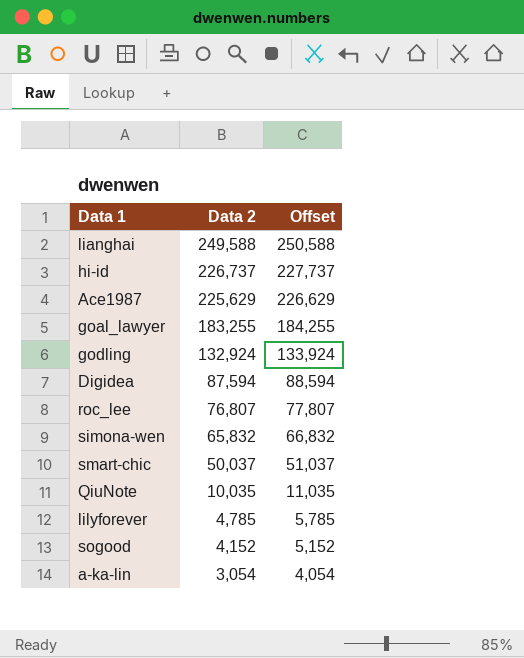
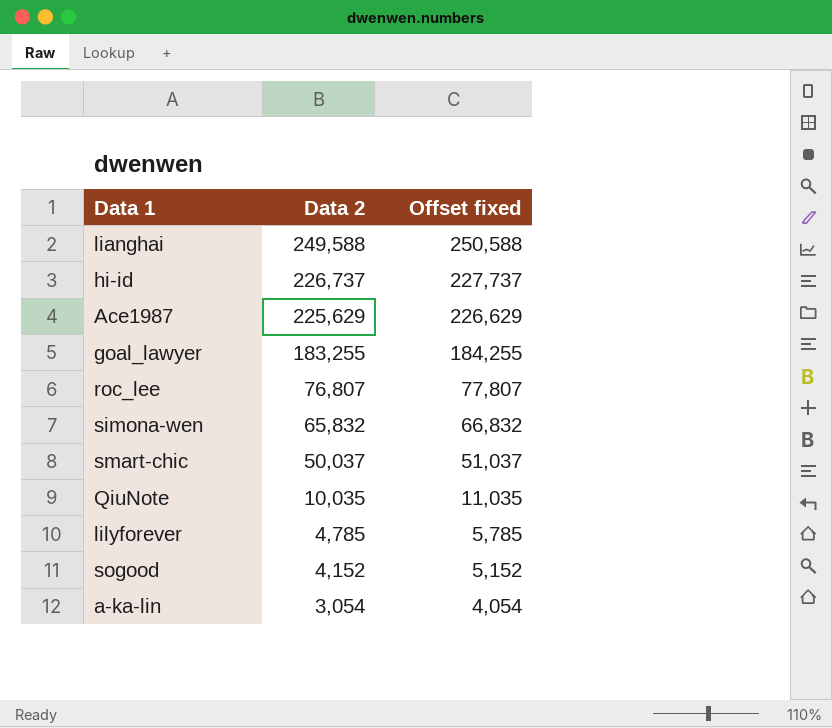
column name: Offset -> Offset fixed
row godling: 132,924 | 133,924 -> none
row Digidea: 87,594 | 88,594 -> none

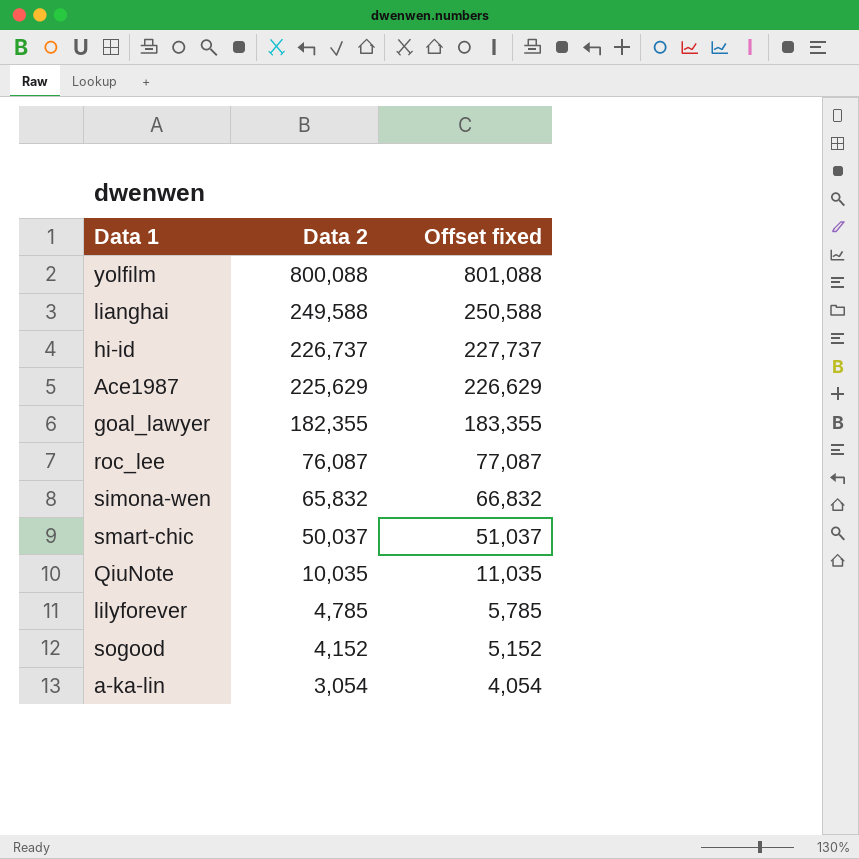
row yolfilm: none -> 800,088 | 801,088
goal_lawyer | Data 2: 183,255 -> 182,355
goal_lawyer | Offset fixed: 184,255 -> 183,355
roc_lee | Data 2: 76,807 -> 76,087
roc_lee | Offset fixed: 77,807 -> 77,087

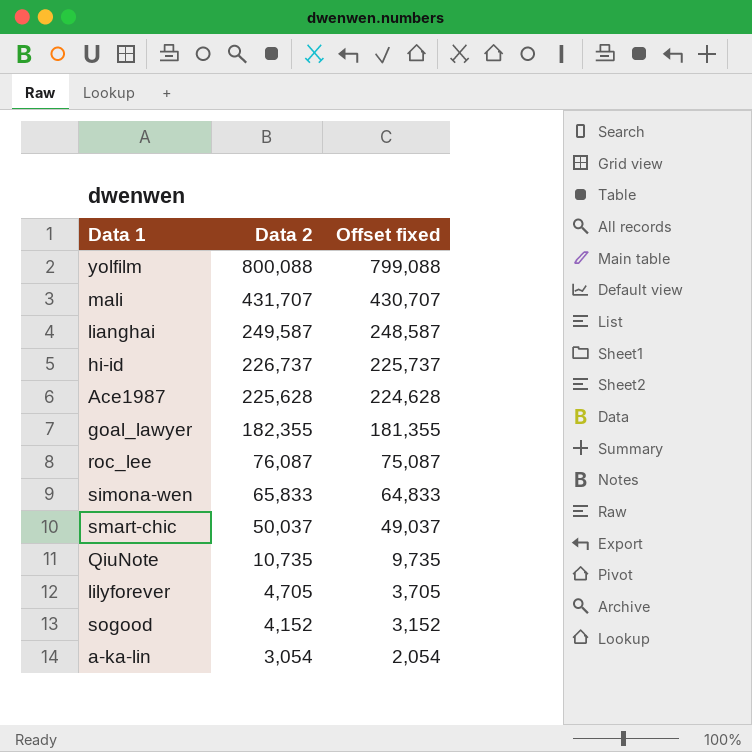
column Offset fixed | formula: [Data 2] + 1000 -> [Data 2] - 1000
row mali: none -> 431,707 | 430,707
lianghai | Data 2: 249,588 -> 249,587
Ace1987 | Data 2: 225,629 -> 225,628
simona-wen | Data 2: 65,832 -> 65,833
QiuNote | Data 2: 10,035 -> 10,735
lilyforever | Data 2: 4,785 -> 4,705

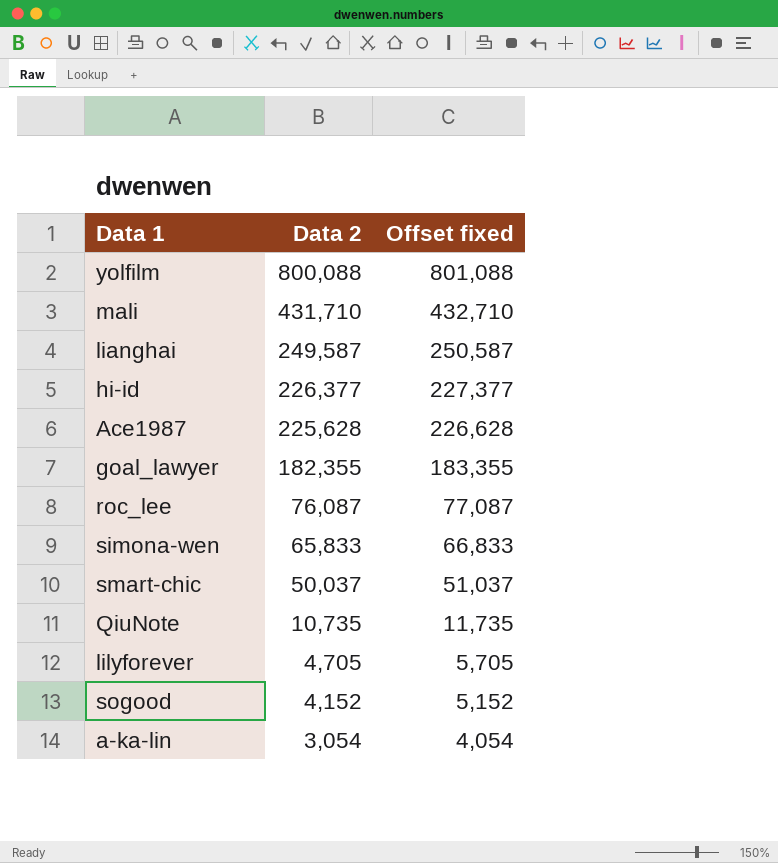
column Offset fixed | formula: [Data 2] - 1000 -> [Data 2] + 1000
mali | Data 2: 431,707 -> 431,710
hi-id | Data 2: 226,737 -> 226,377

